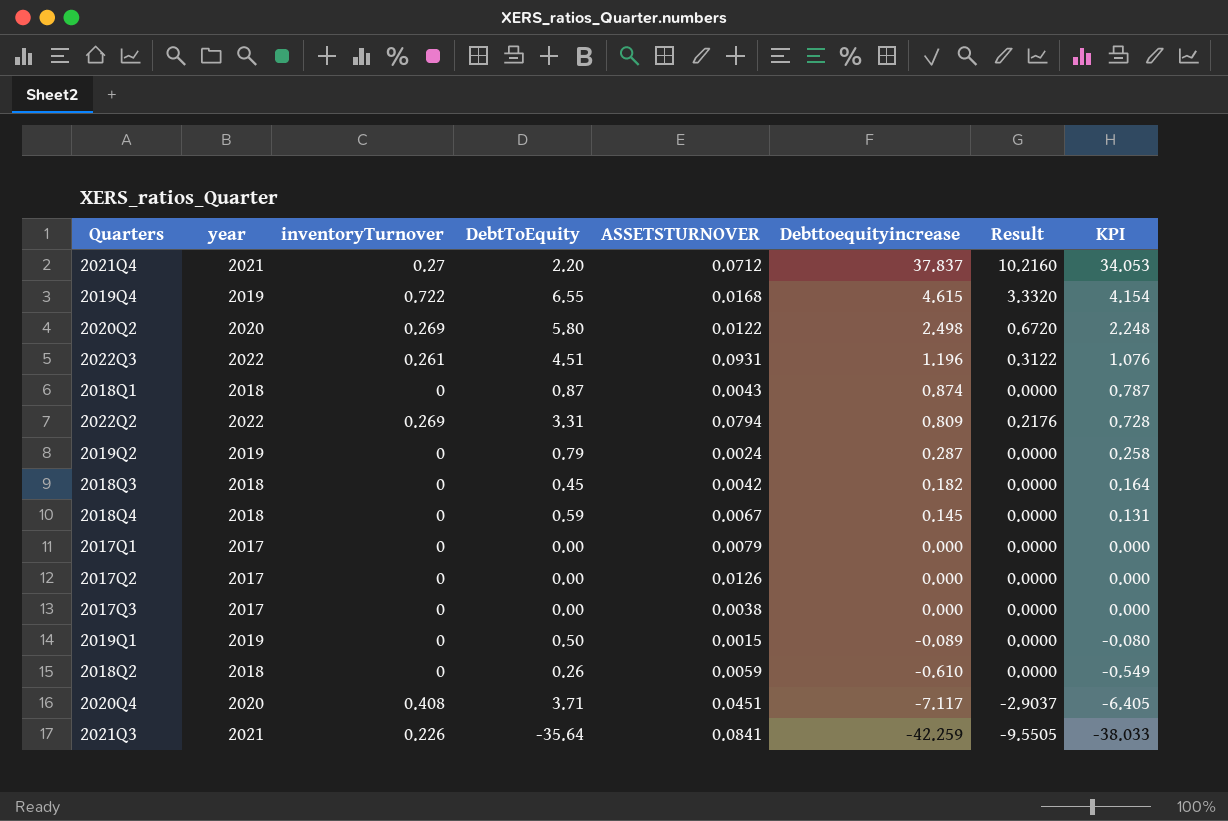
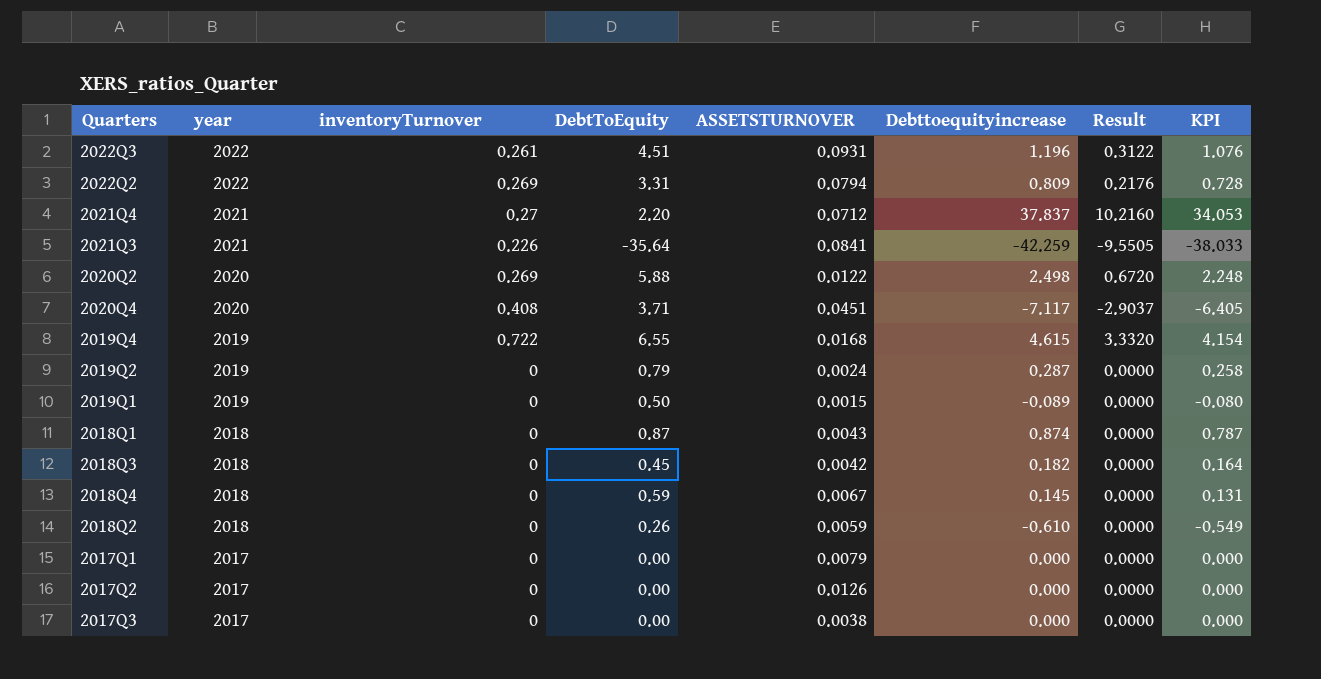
row order: Debttoequityincrease descending -> year descending
2020Q2 | DebtToEquity: 5.80 -> 5.88

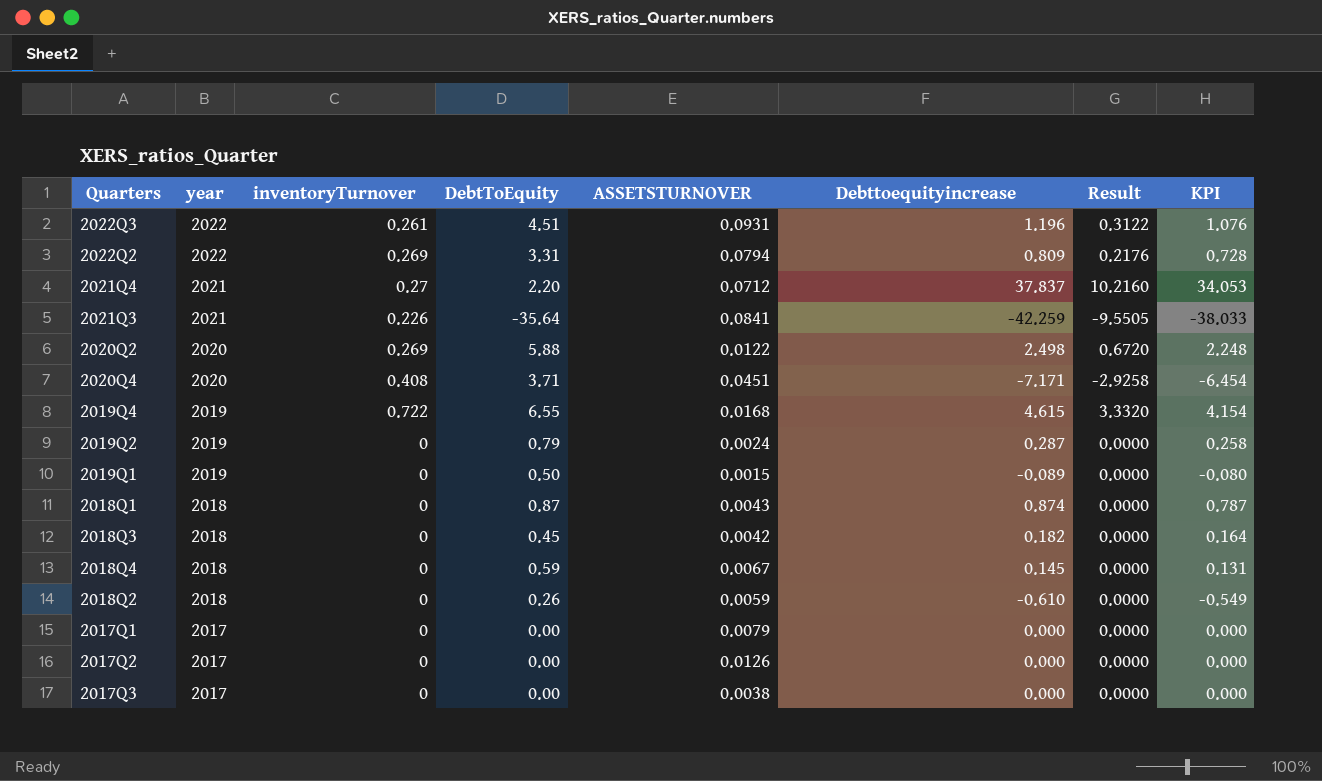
2020Q4 | Debttoequityincrease: -7.117 -> -7.171
2020Q4 | Result: -2.9037 -> -2.9258
2020Q4 | KPI: -6.405 -> -6.454

